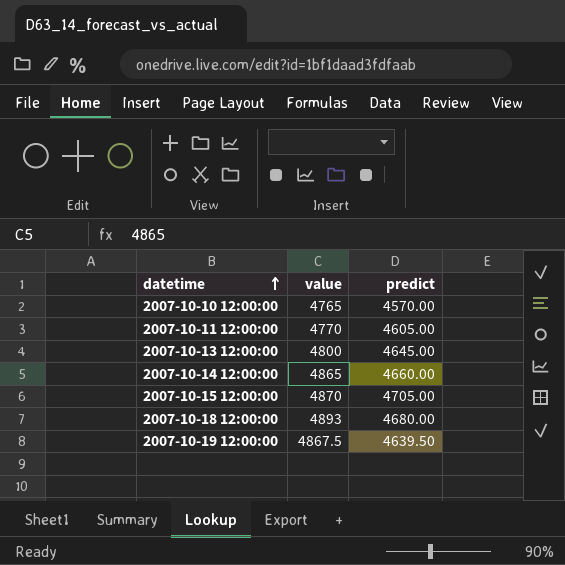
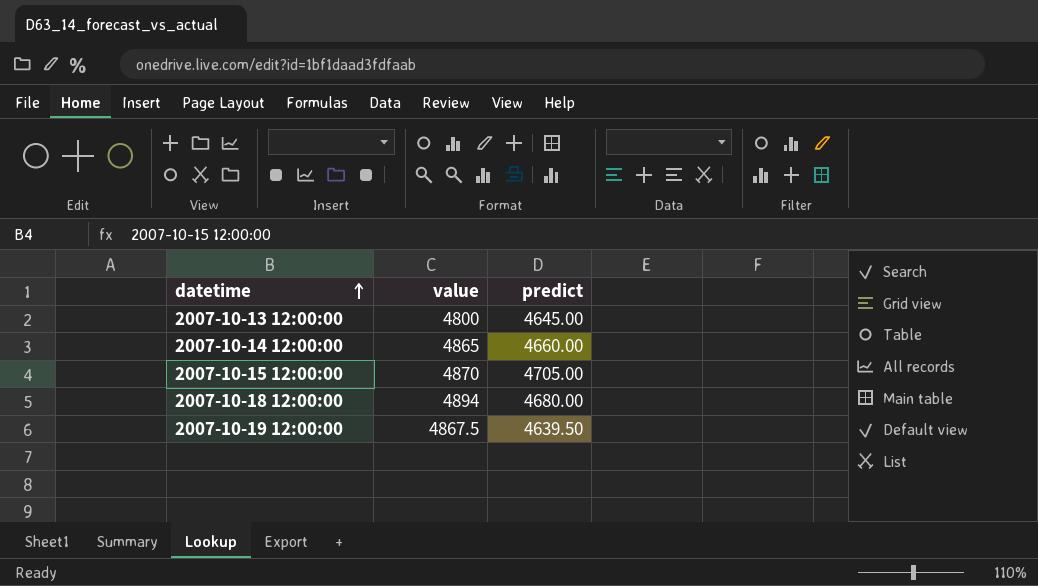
row 2007-10-10 12:00:00: 4765 | 4570.00 -> none
row 2007-10-11 12:00:00: 4770 | 4605.00 -> none
2007-10-18 12:00:00 | value: 4893 -> 4894

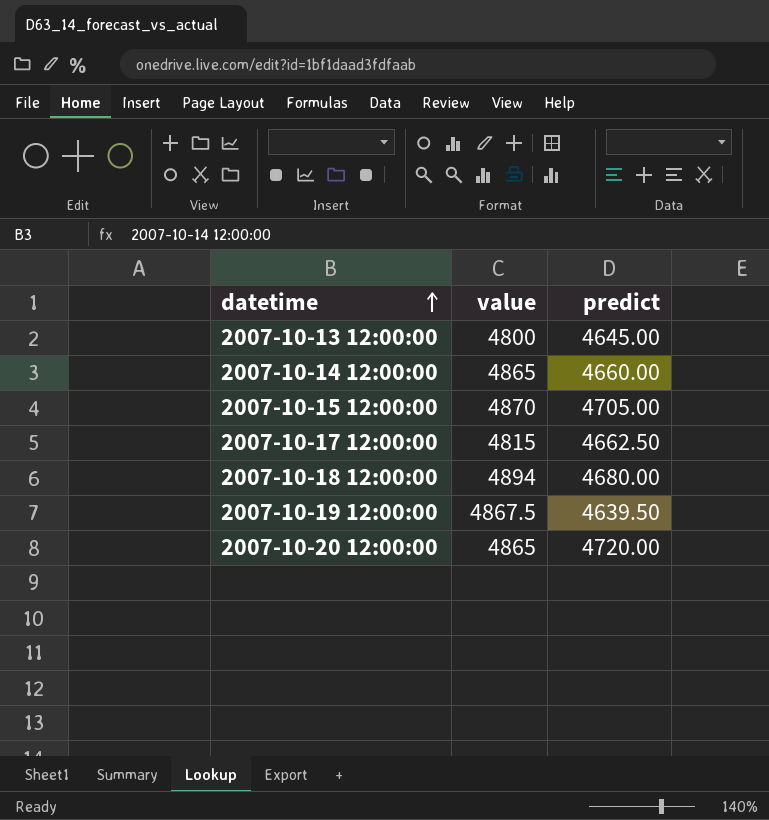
row 2007-10-17 12:00:00: none -> 4815 | 4662.50
row 2007-10-20 12:00:00: none -> 4865 | 4720.00

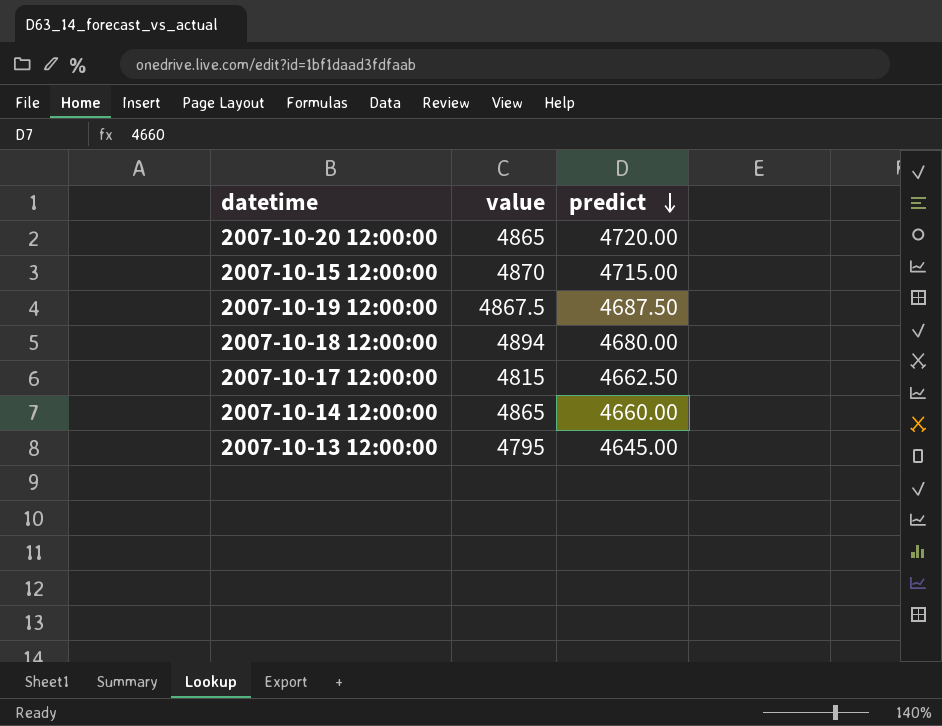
row order: datetime ascending -> predict descending
2007-10-15 12:00:00 | predict: 4705.00 -> 4715.00
2007-10-19 12:00:00 | predict: 4639.50 -> 4687.50
2007-10-13 12:00:00 | value: 4800 -> 4795

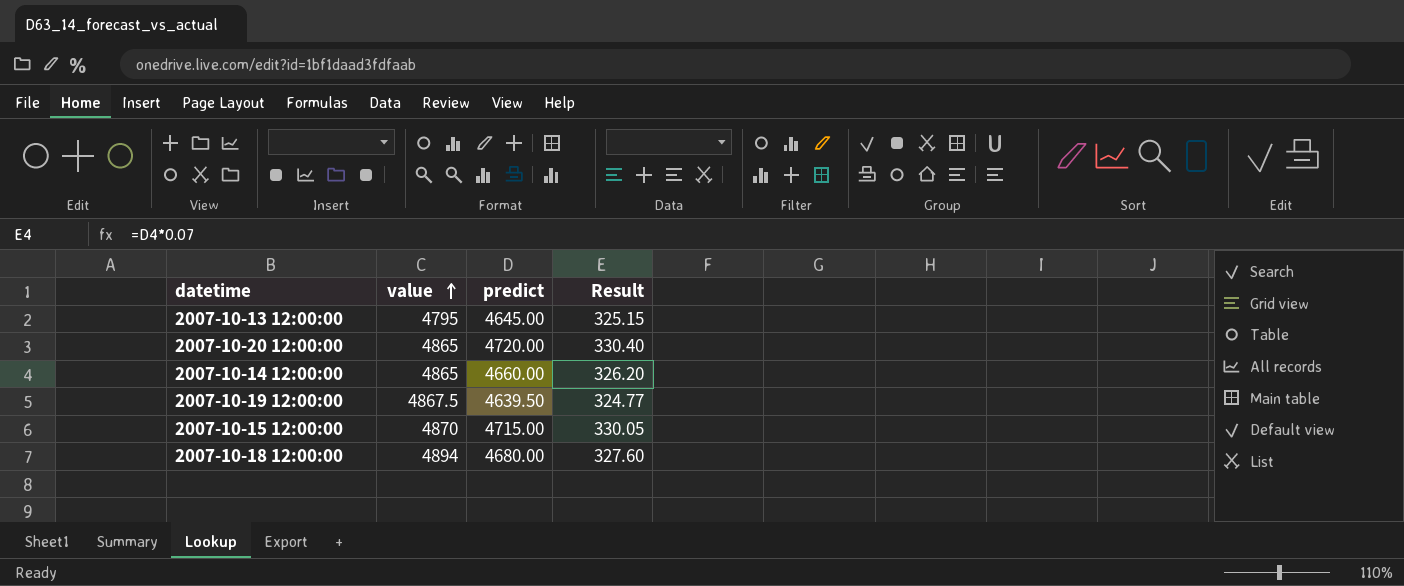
row order: predict descending -> value ascending
column Result | formula: none -> [predict] * 0.07
row 2007-10-17 12:00:00: 4815 | 4662.50 -> none
2007-10-19 12:00:00 | predict: 4687.50 -> 4639.50

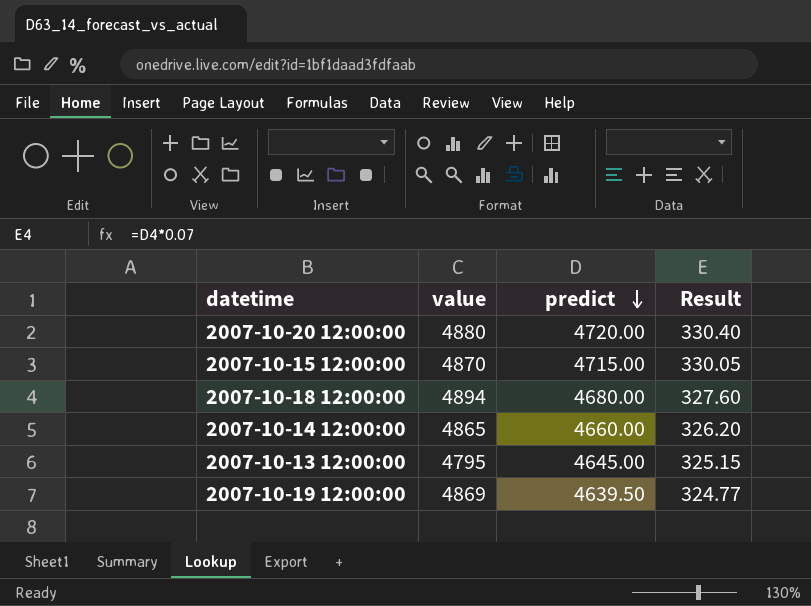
row order: value ascending -> predict descending
2007-10-20 12:00:00 | value: 4865 -> 4880
2007-10-19 12:00:00 | value: 4867.5 -> 4869

